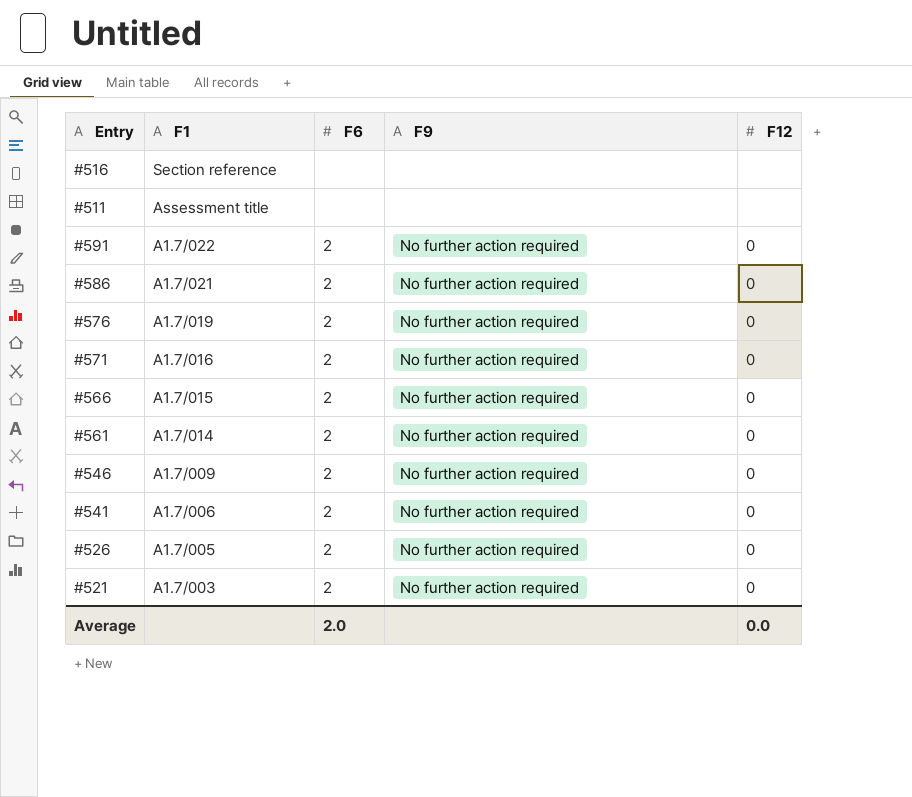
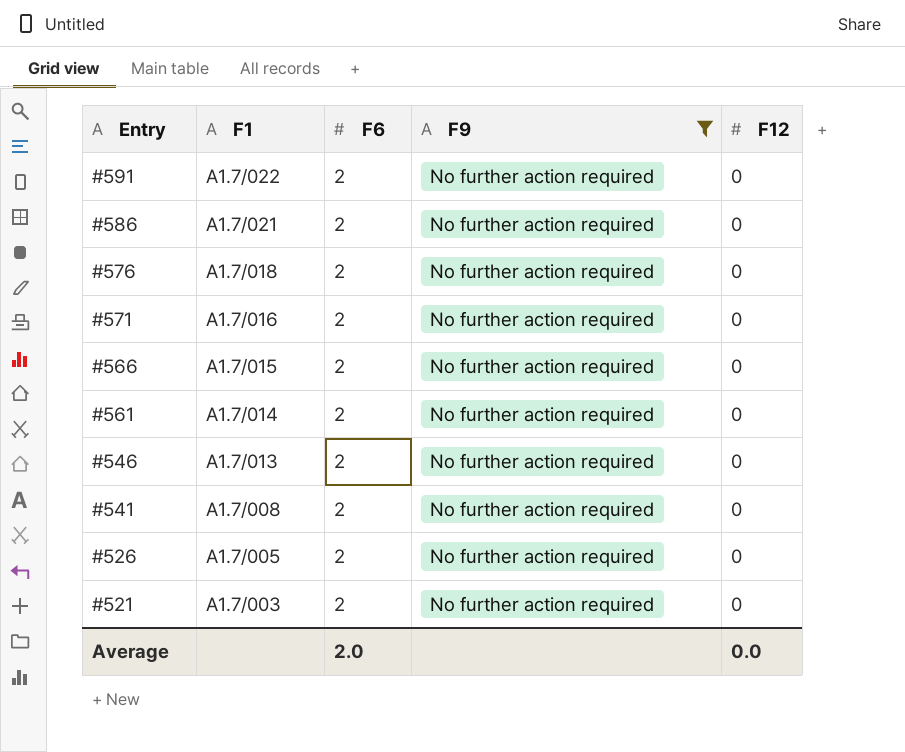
filter: none -> F9 = No further action required
#576 | F1: A1.7/019 -> A1.7/018
#546 | F1: A1.7/009 -> A1.7/013
#541 | F1: A1.7/006 -> A1.7/008

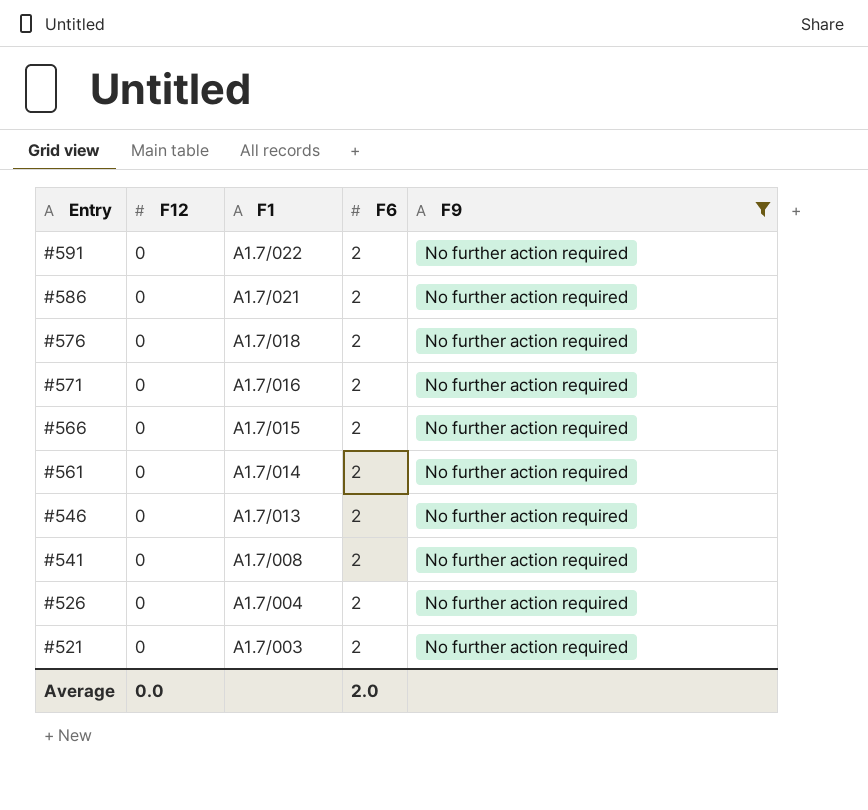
column F12 | position: 5 -> 2
#526 | F1: A1.7/005 -> A1.7/004

